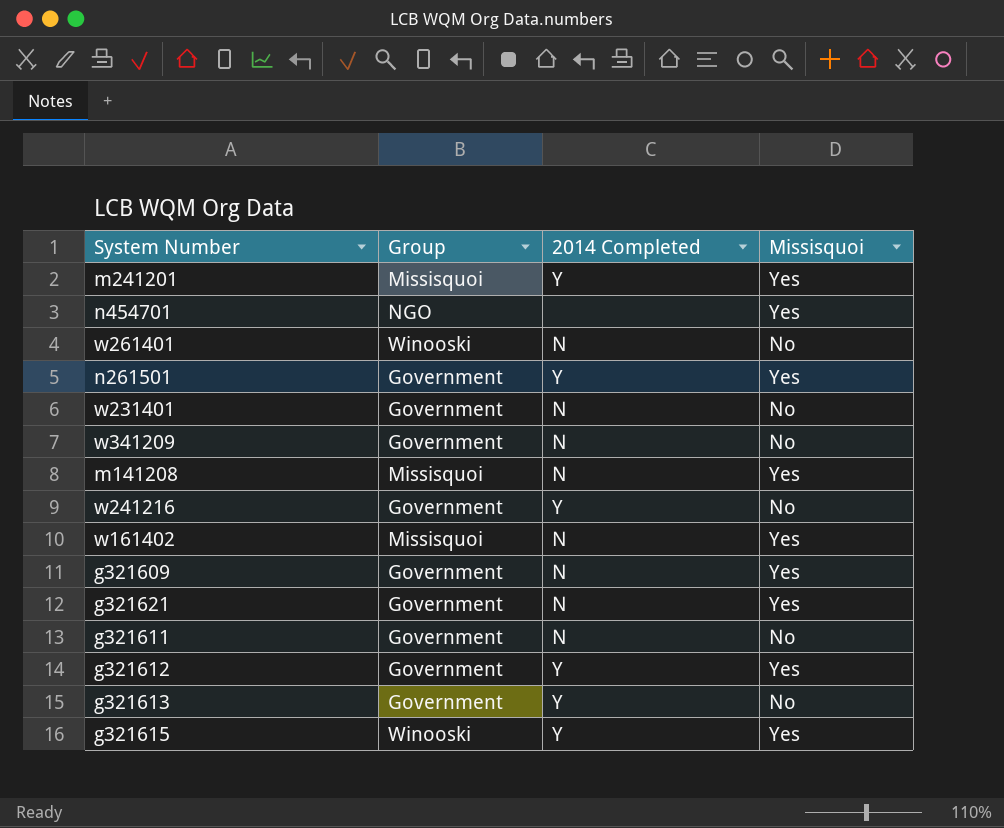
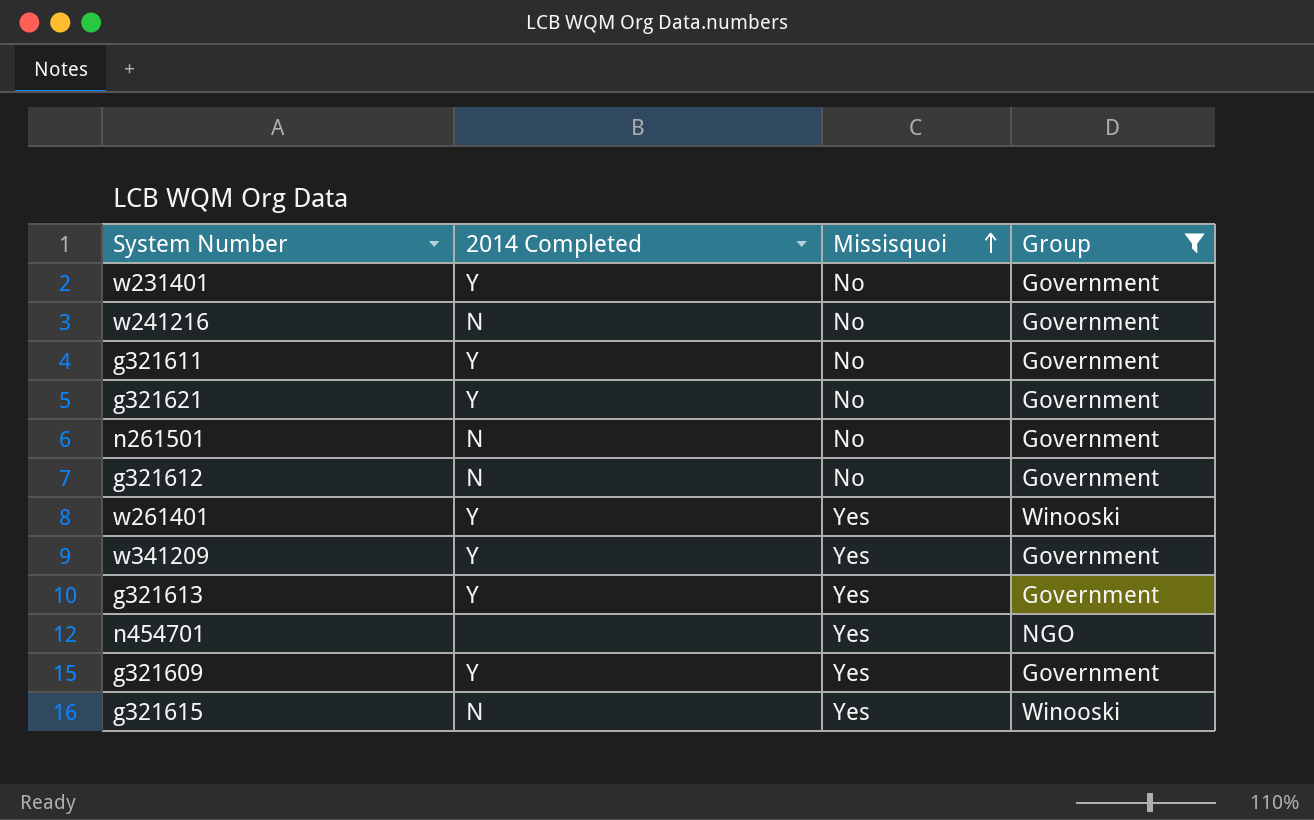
filter: none -> Group != Missisquoi
row order: none -> Missisquoi ascending
column Group | position: 2 -> 4
w231401 | 2014 Completed: N -> Y
w241216 | 2014 Completed: Y -> N
g321611 | 2014 Completed: N -> Y
g321621 | 2014 Completed: N -> Y
g321621 | Missisquoi: Yes -> No
n261501 | 2014 Completed: Y -> N
n261501 | Missisquoi: Yes -> No
g321612 | 2014 Completed: Y -> N
g321612 | Missisquoi: Yes -> No
w261401 | 2014 Completed: N -> Y
w261401 | Missisquoi: No -> Yes
w341209 | 2014 Completed: N -> Y
w341209 | Missisquoi: No -> Yes
g321613 | Missisquoi: No -> Yes
g321609 | 2014 Completed: N -> Y
g321615 | 2014 Completed: Y -> N

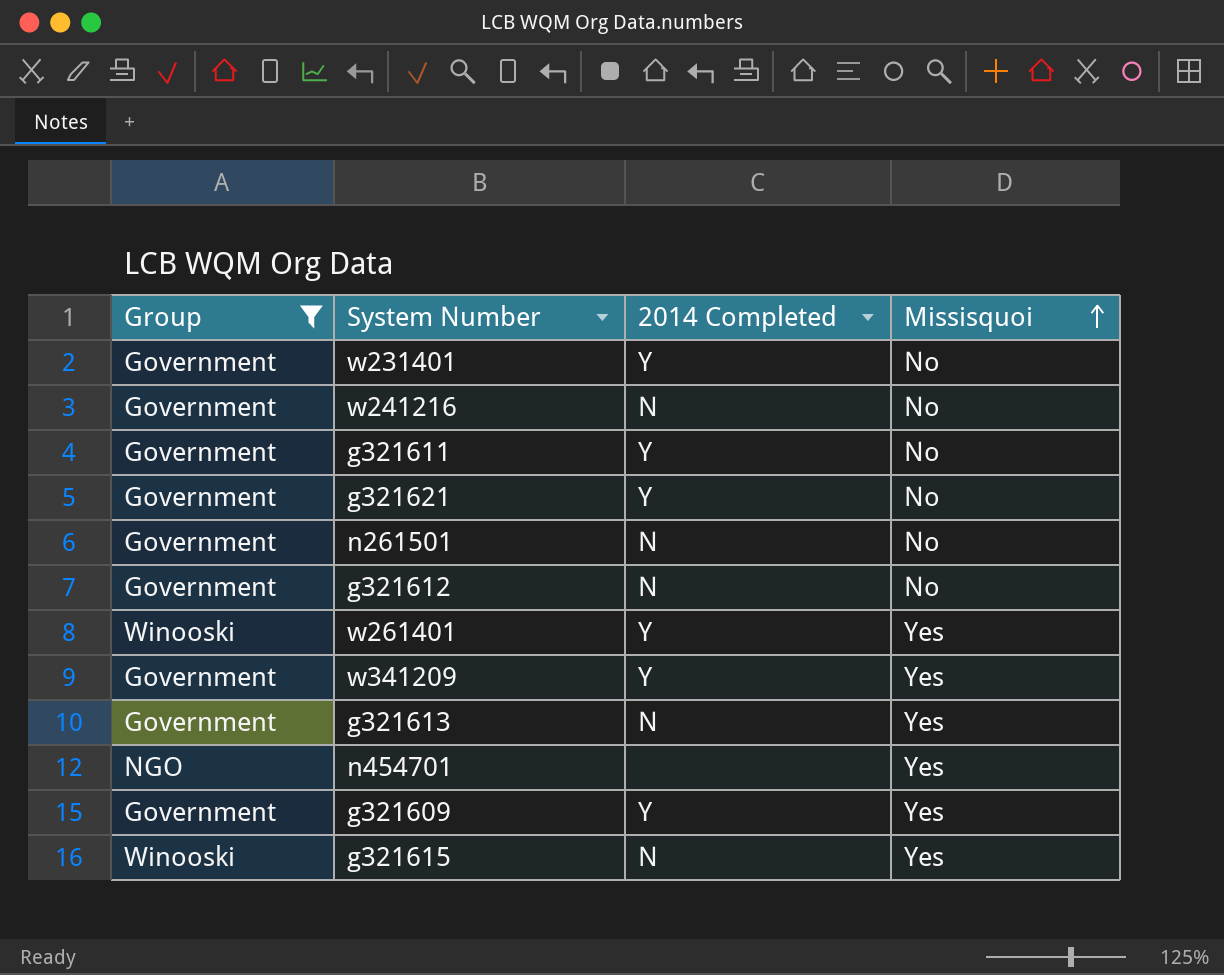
column Group | position: 4 -> 1
g321613 | 2014 Completed: Y -> N

